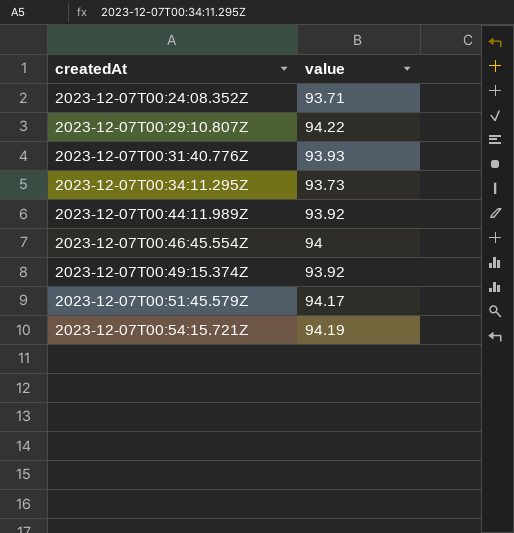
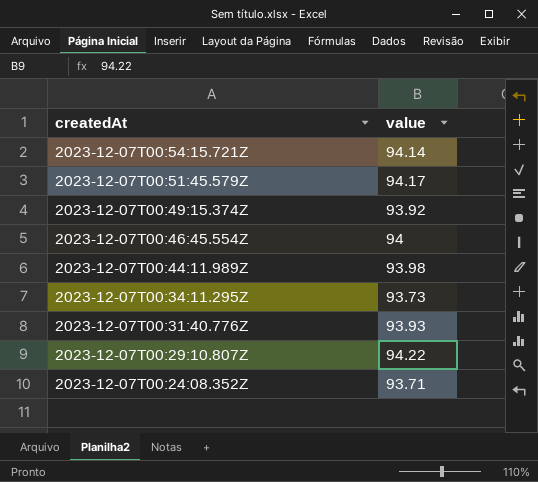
row order: createdAt ascending -> createdAt descending
2023-12-07T00:54:15.721Z | value: 94.19 -> 94.14
2023-12-07T00:44:11.989Z | value: 93.92 -> 93.98

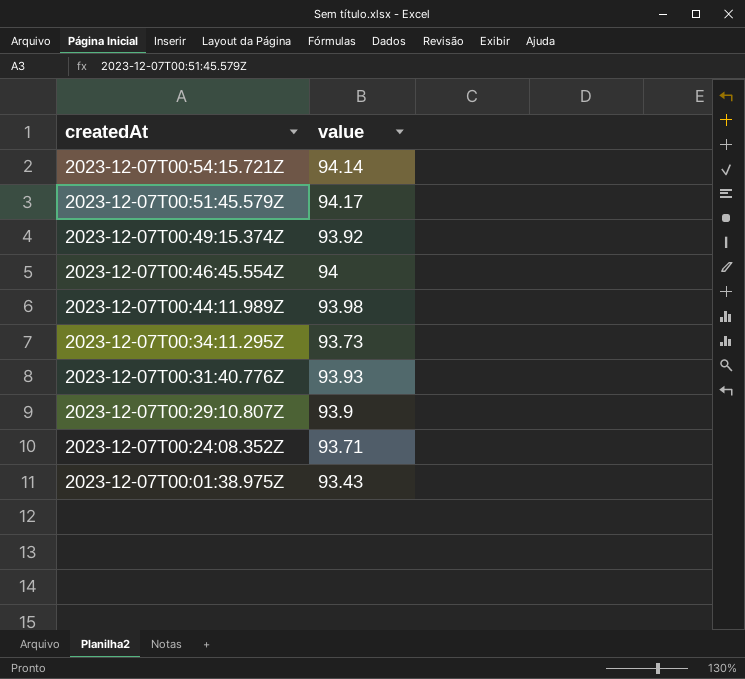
2023-12-07T00:29:10.807Z | value: 94.22 -> 93.9
row 2023-12-07T00:01:38.975Z: none -> 93.43

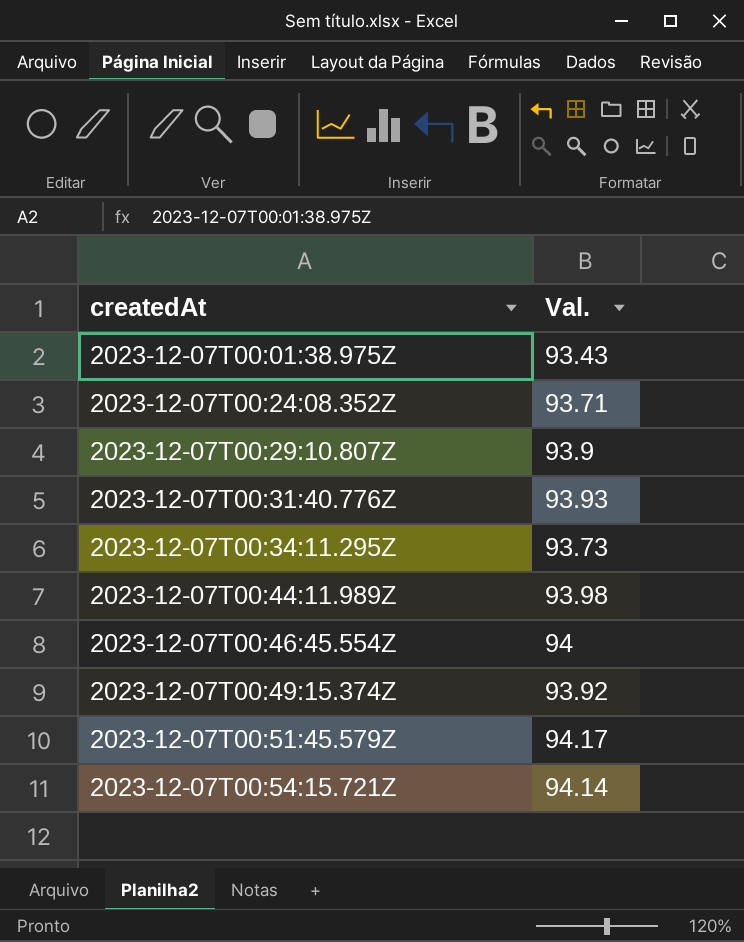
row order: createdAt descending -> createdAt ascending
column name: value -> Val.

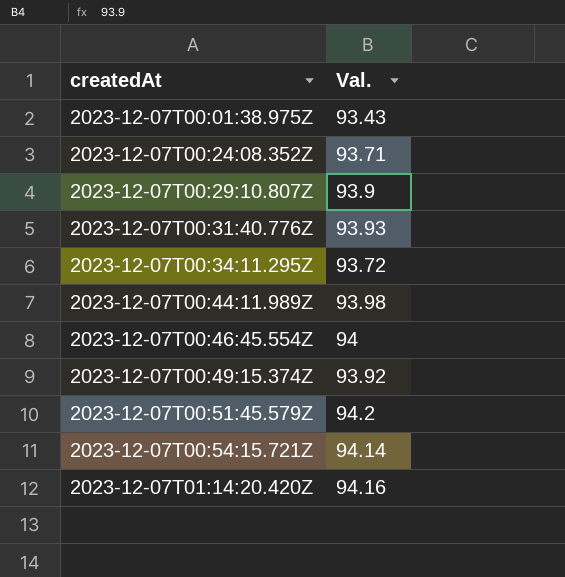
2023-12-07T00:34:11.295Z | Val.: 93.73 -> 93.72
2023-12-07T00:51:45.579Z | Val.: 94.17 -> 94.2
row 2023-12-07T01:14:20.420Z: none -> 94.16

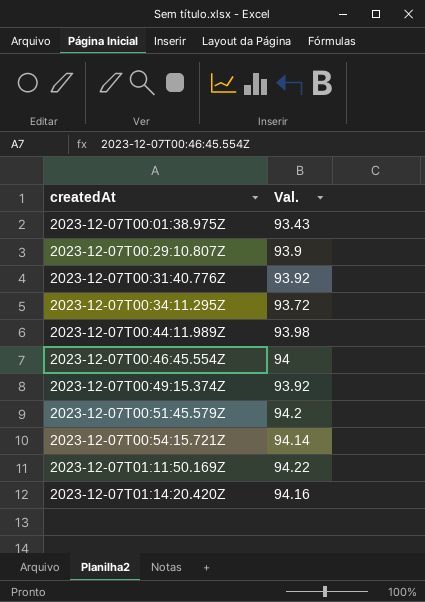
row 2023-12-07T00:24:08.352Z: 93.71 -> none
2023-12-07T00:31:40.776Z | Val.: 93.93 -> 93.92
row 2023-12-07T01:11:50.169Z: none -> 94.22

